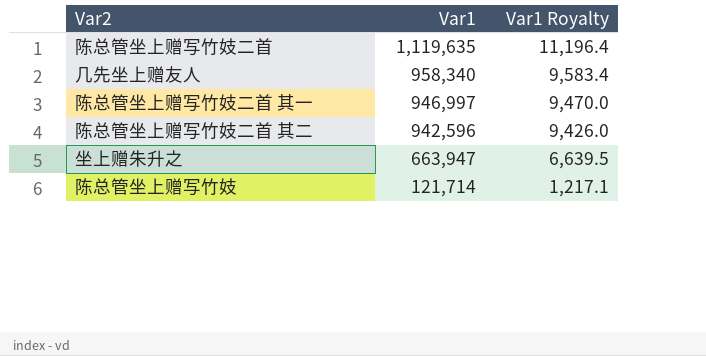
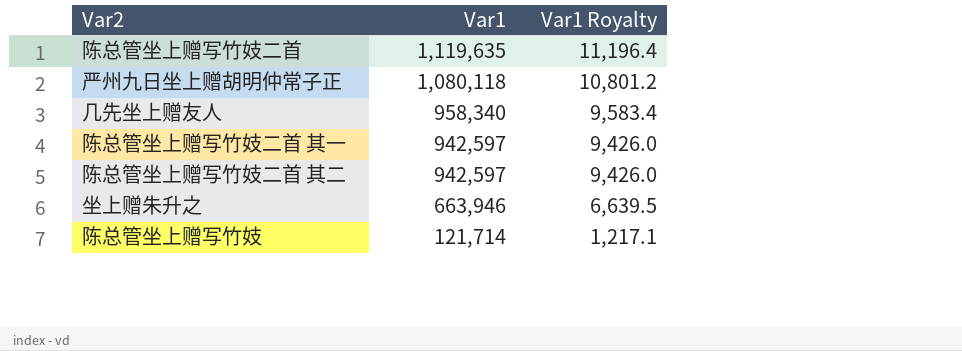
row 严州九日坐上赠胡明仲常子正: none -> 1,080,118 | 10,801.2
陈总管坐上赠写竹妓二首 其一 | Var1: 946,997 -> 942,597
陈总管坐上赠写竹妓二首 其一 | Var1 Royalty: 9,470.0 -> 9,426.0
陈总管坐上赠写竹妓二首 其二 | Var1: 942,596 -> 942,597
坐上赠朱升之 | Var1: 663,947 -> 663,946

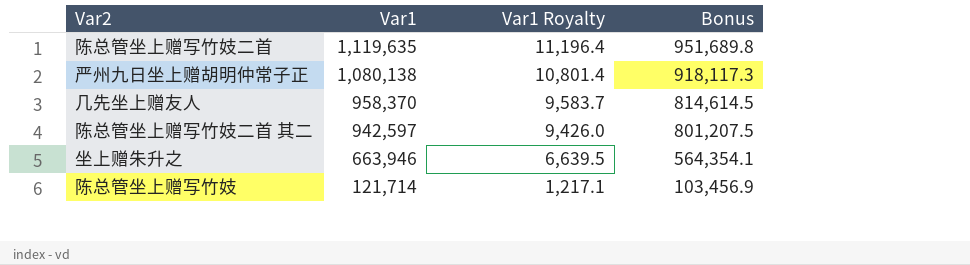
column Bonus | formula: none -> [Var1] * 0.85
row 陈总管坐上赠写竹妓二首 其一: 942,597 | 9,426.0 -> none
严州九日坐上赠胡明仲常子正 | Var1: 1,080,118 -> 1,080,138
严州九日坐上赠胡明仲常子正 | Var1 Royalty: 10,801.2 -> 10,801.4
几先坐上赠友人 | Var1: 958,340 -> 958,370
几先坐上赠友人 | Var1 Royalty: 9,583.4 -> 9,583.7

